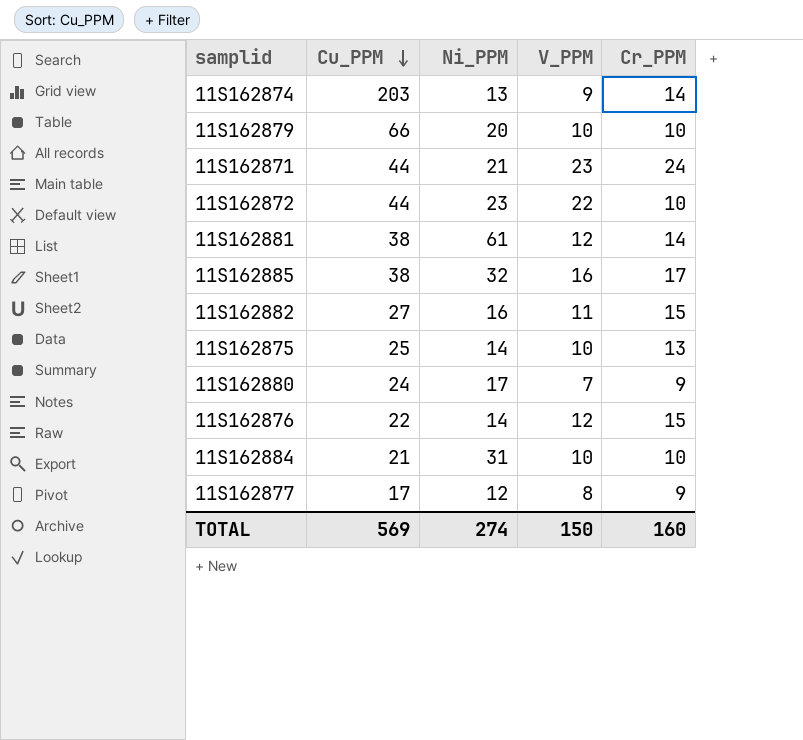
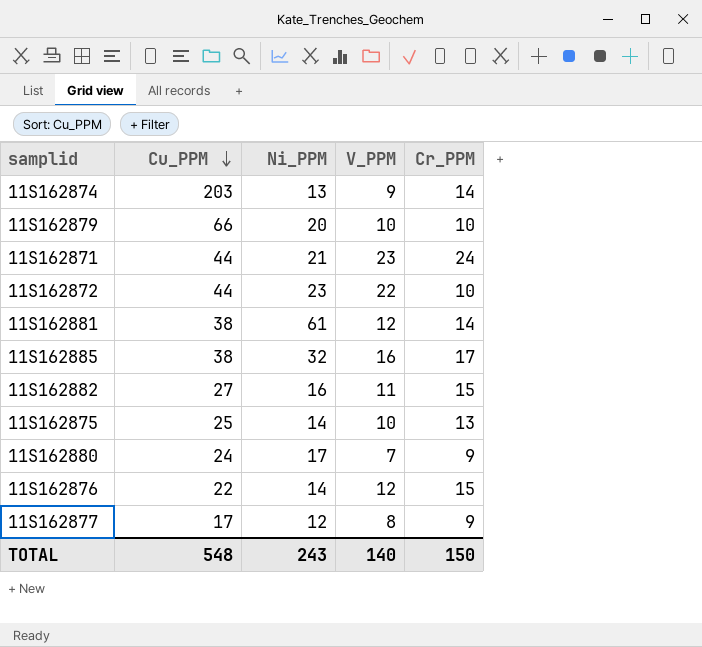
row 11S162884: 21 | 31 | 10 | 10 -> none
TOTAL | Cu_PPM: 569 -> 548
TOTAL | Ni_PPM: 274 -> 243
TOTAL | V_PPM: 150 -> 140
TOTAL | Cr_PPM: 160 -> 150

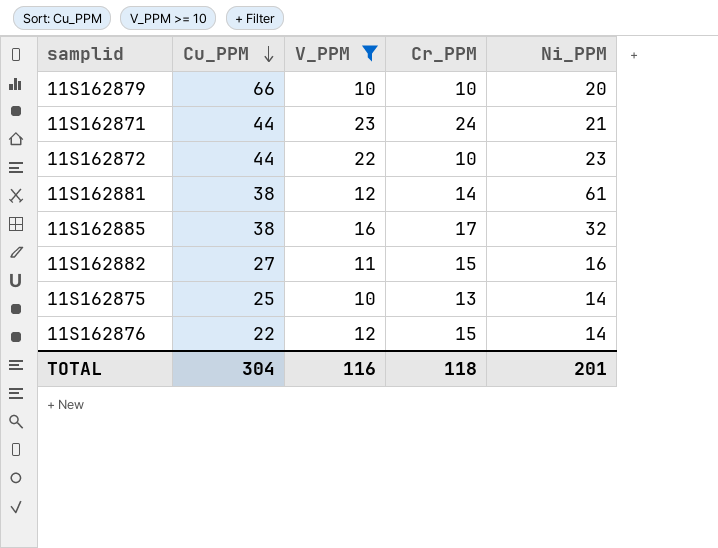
filter: none -> V_PPM >= 10
column Ni_PPM | position: 3 -> 5
TOTAL | Cu_PPM: 548 -> 304
TOTAL | V_PPM: 140 -> 116
TOTAL | Cr_PPM: 150 -> 118
TOTAL | Ni_PPM: 243 -> 201

